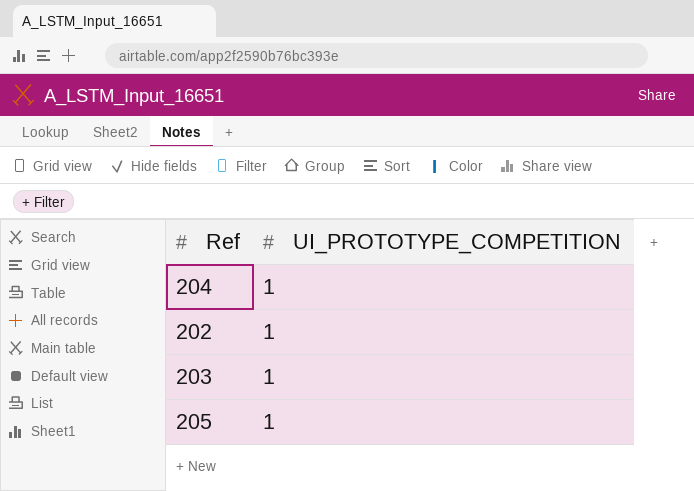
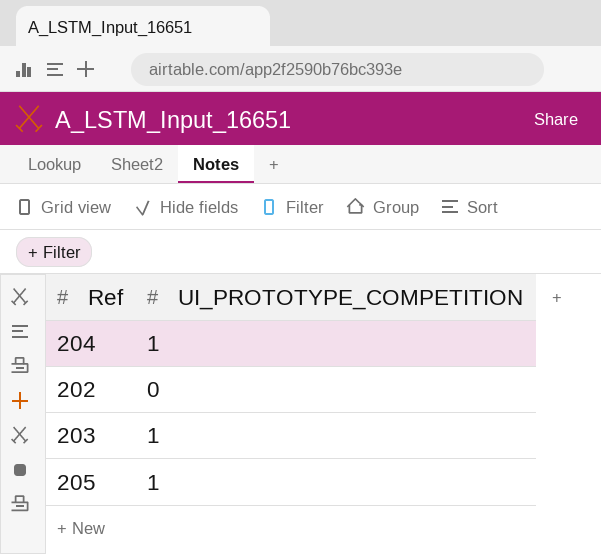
202 | UI_PROTOTYPE_COMPETITION: 1 -> 0

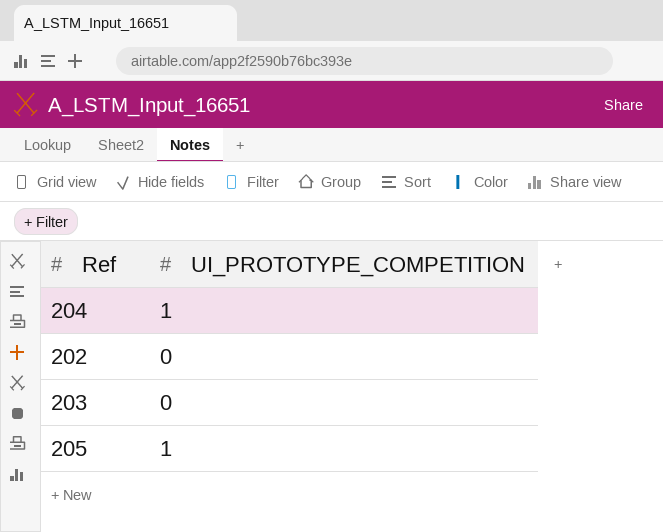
203 | UI_PROTOTYPE_COMPETITION: 1 -> 0

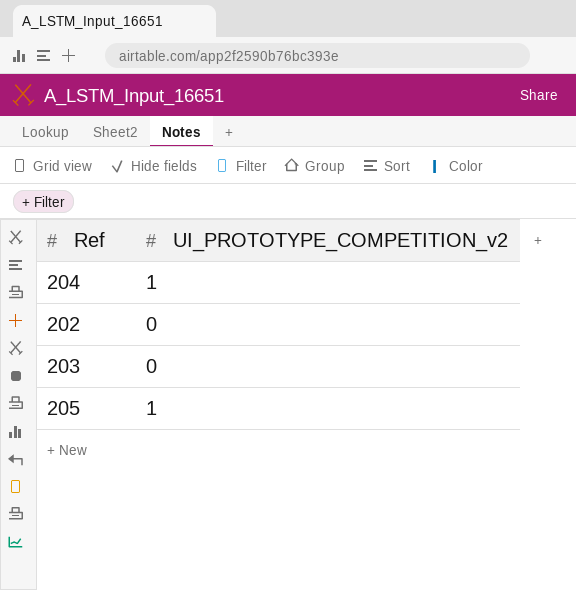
column name: UI_PROTOTYPE_COMPETITION -> UI_PROTOTYPE_COMPETITION_v2

